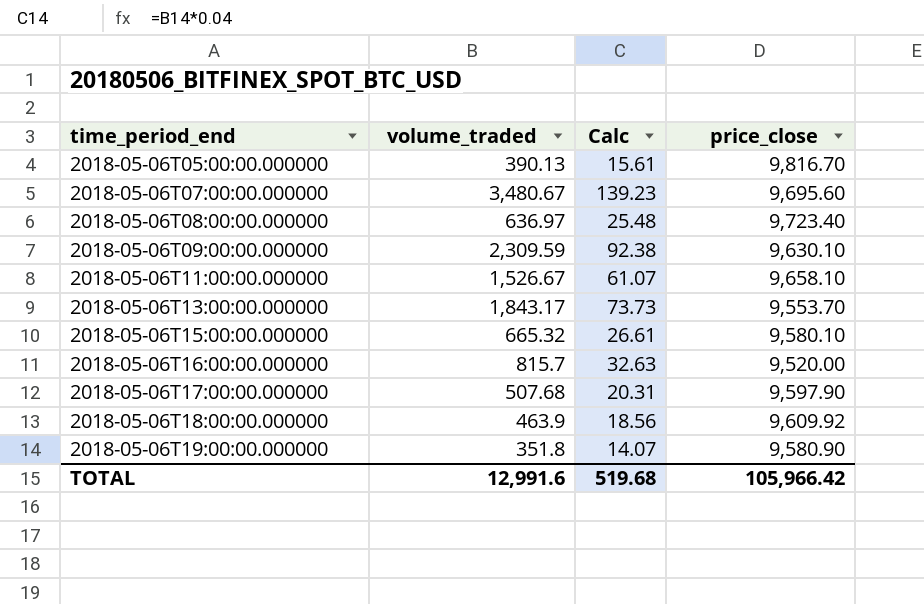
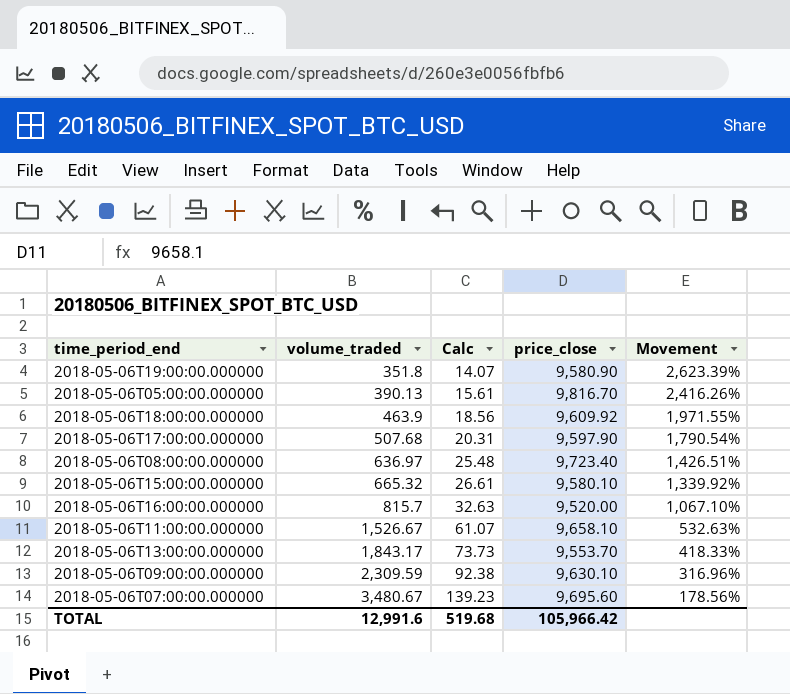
row order: time_period_end ascending -> volume_traded ascending
column Movement | formula: none -> ([price_close] - [volume_traded]) / [volume_traded]

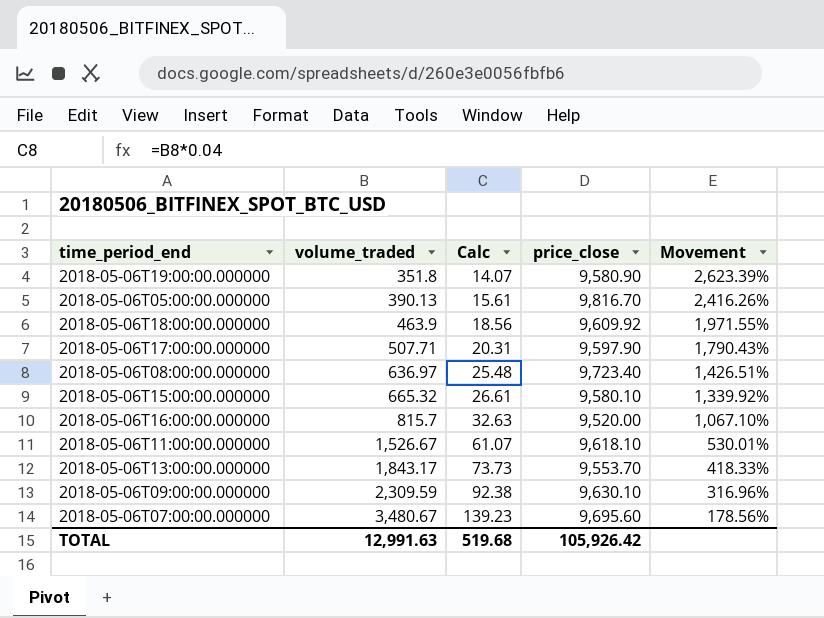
2018-05-06T17:00:00.000000 | volume_traded: 507.68 -> 507.71
2018-05-06T17:00:00.000000 | Movement: 1,790.54% -> 1,790.43%
2018-05-06T11:00:00.000000 | price_close: 9,658.10 -> 9,618.10
2018-05-06T11:00:00.000000 | Movement: 532.63% -> 530.01%
TOTAL | volume_traded: 12,991.6 -> 12,991.63
TOTAL | price_close: 105,966.42 -> 105,926.42

